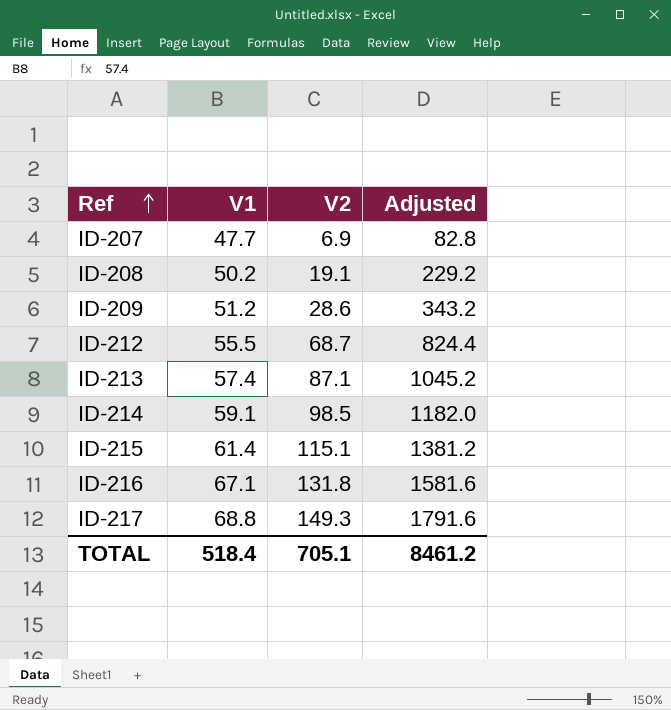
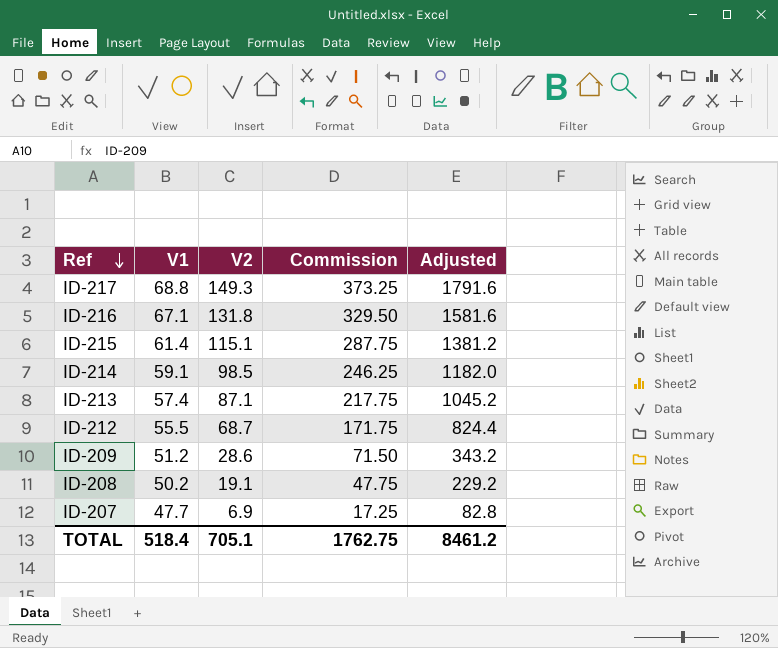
row order: Ref ascending -> Ref descending
column Commission | formula: none -> [V2] * 2.5

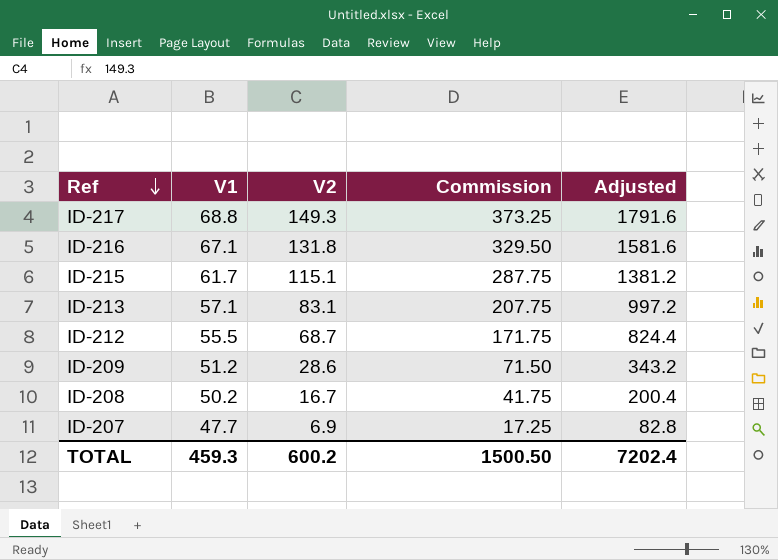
row ID-214: 59.1 | 98.5 | 246.25 | 1182.0 -> none
ID-215 | V1: 61.4 -> 61.7
ID-213 | V1: 57.4 -> 57.1
ID-213 | V2: 87.1 -> 83.1
ID-213 | Commission: 217.75 -> 207.75
ID-213 | Adjusted: 1045.2 -> 997.2
ID-208 | V2: 19.1 -> 16.7
ID-208 | Commission: 47.75 -> 41.75
ID-208 | Adjusted: 229.2 -> 200.4
TOTAL | V1: 518.4 -> 459.3
TOTAL | V2: 705.1 -> 600.2
TOTAL | Commission: 1762.75 -> 1500.50
TOTAL | Adjusted: 8461.2 -> 7202.4

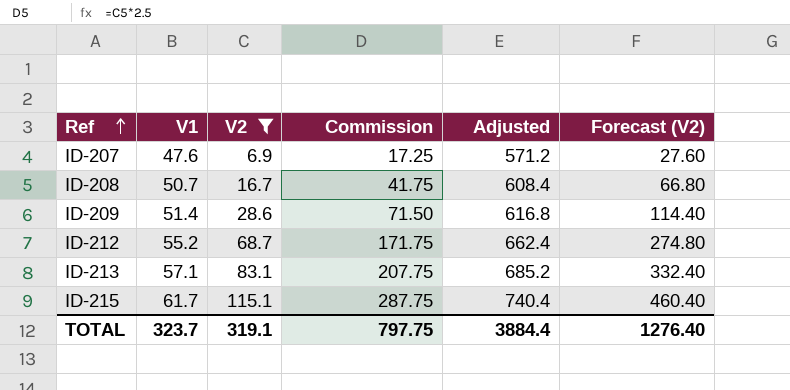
filter: none -> V2 <= 115.1
row order: Ref descending -> Ref ascending
column Adjusted | formula: [V2] * 12 -> [V1] * 12
column Forecast (V2) | formula: none -> [V2] * 4
ID-207 | V1: 47.7 -> 47.6
ID-208 | V1: 50.2 -> 50.7
ID-209 | V1: 51.2 -> 51.4
ID-212 | V1: 55.5 -> 55.2
TOTAL | V1: 459.3 -> 323.7
TOTAL | V2: 600.2 -> 319.1
TOTAL | Commission: 1500.50 -> 797.75
TOTAL | Adjusted: 7202.4 -> 3884.4

